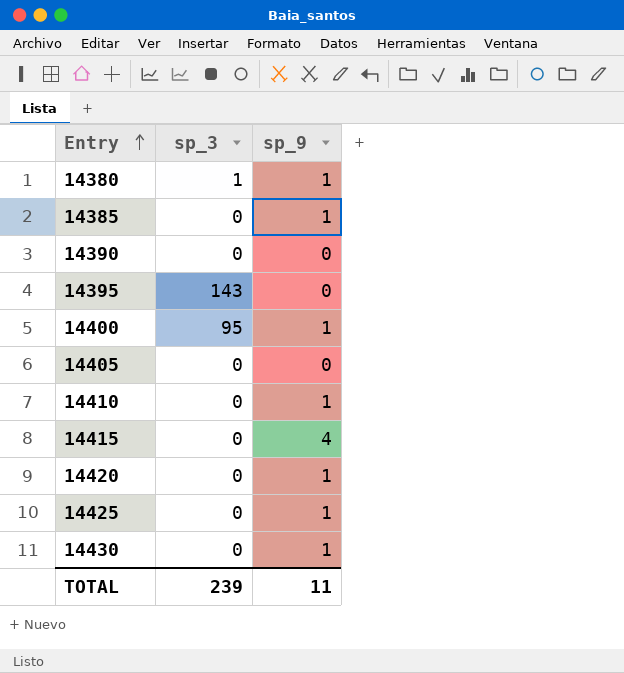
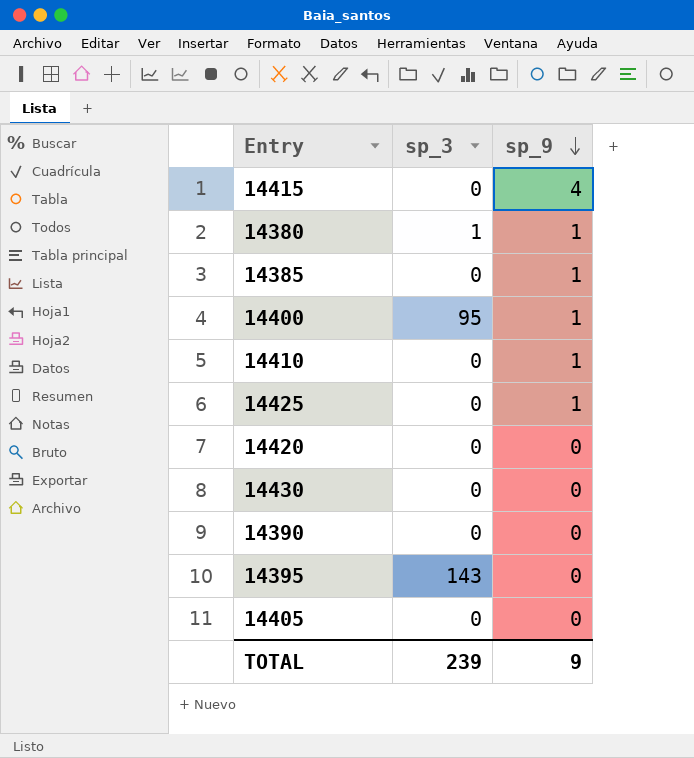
row order: Entry ascending -> sp_9 descending
14420 | sp_9: 1 -> 0
14430 | sp_9: 1 -> 0
TOTAL | sp_9: 11 -> 9

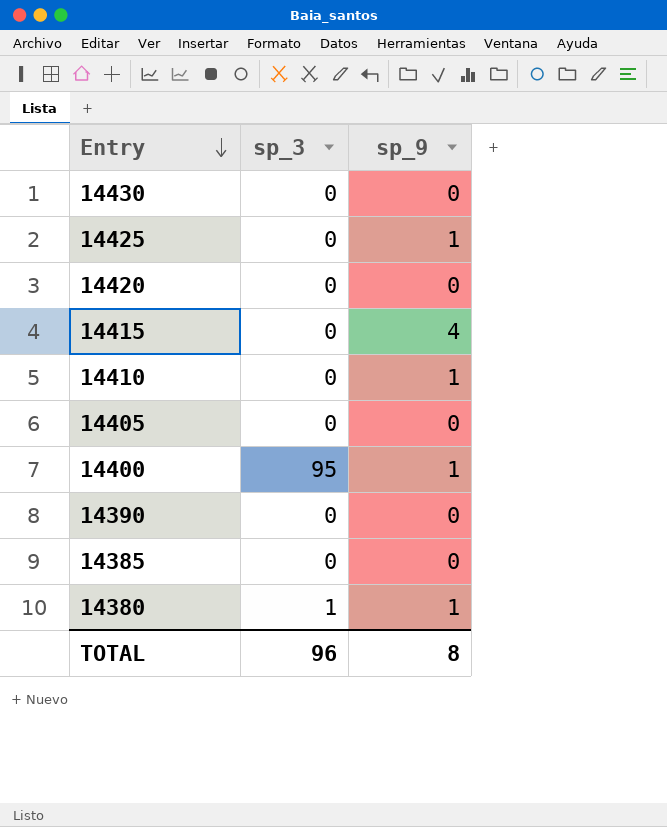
row order: sp_9 descending -> Entry descending
row 14395: 143 | 0 -> none
14385 | sp_9: 1 -> 0
TOTAL | sp_3: 239 -> 96
TOTAL | sp_9: 9 -> 8

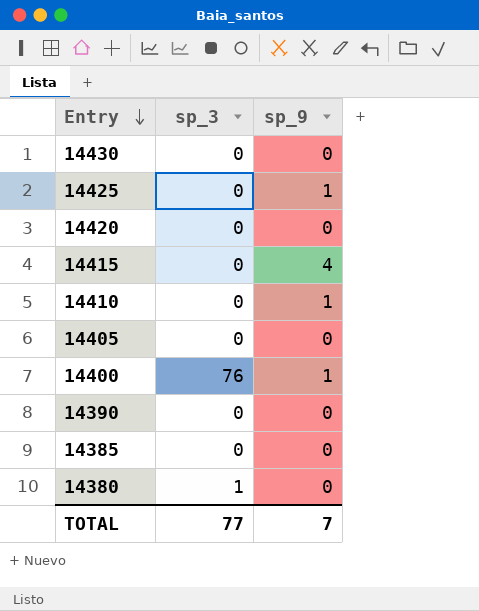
14400 | sp_3: 95 -> 76
14380 | sp_9: 1 -> 0
TOTAL | sp_3: 96 -> 77
TOTAL | sp_9: 8 -> 7

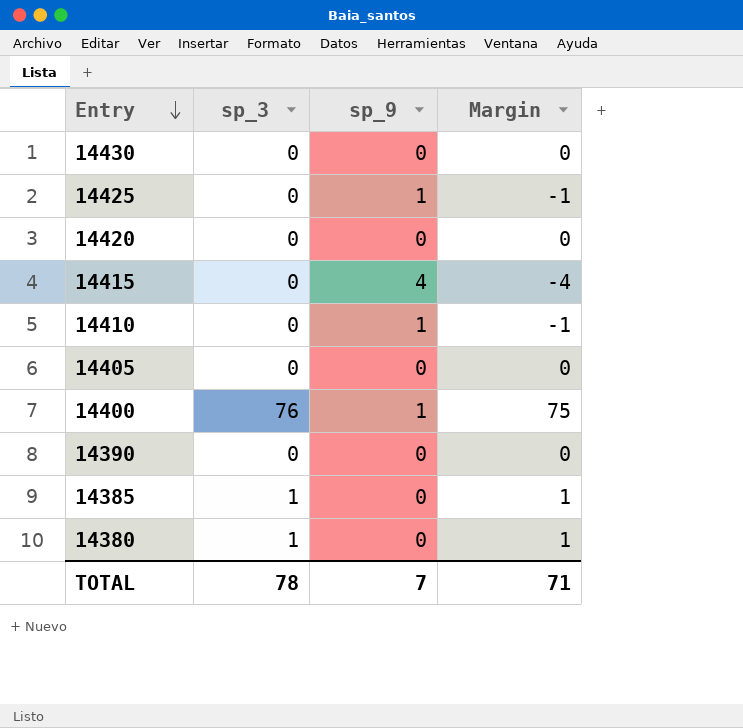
column Margin | formula: none -> [sp_3] - [sp_9]
14385 | sp_3: 0 -> 1
TOTAL | sp_3: 77 -> 78

